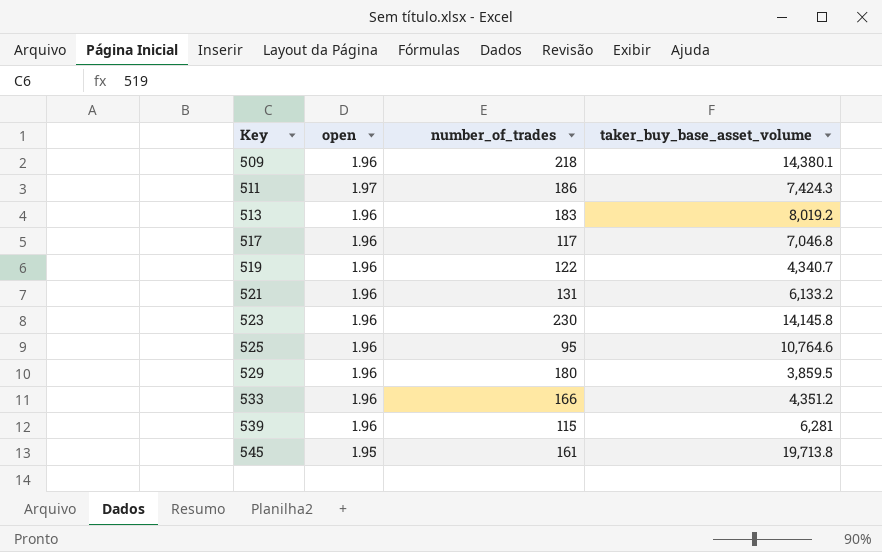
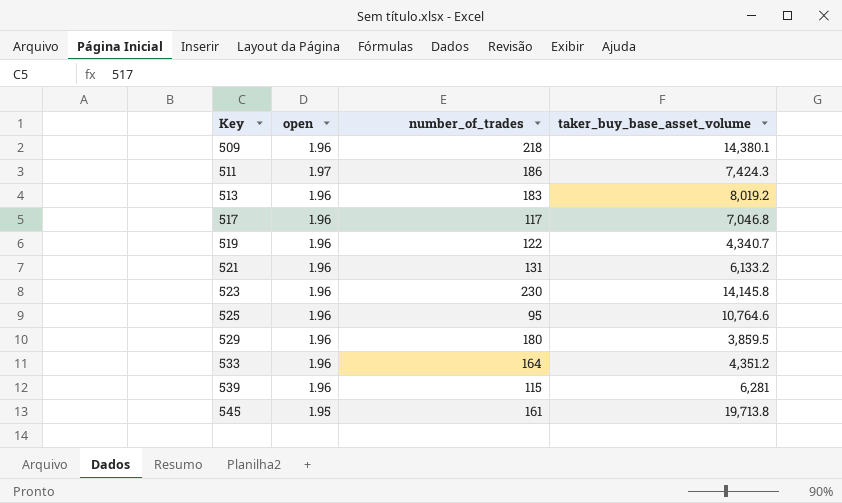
533 | number_of_trades: 166 -> 164

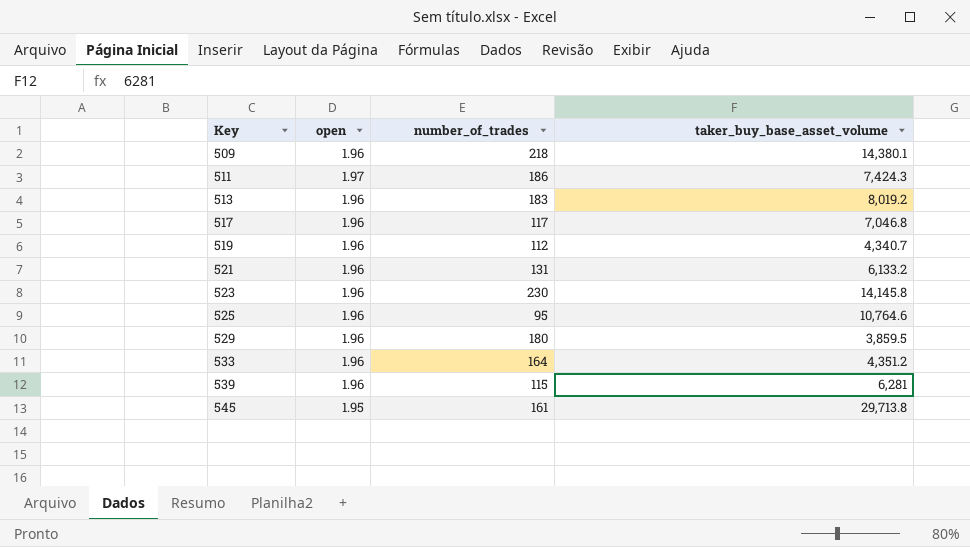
519 | number_of_trades: 122 -> 112
545 | taker_buy_base_asset_volume: 19,713.8 -> 29,713.8

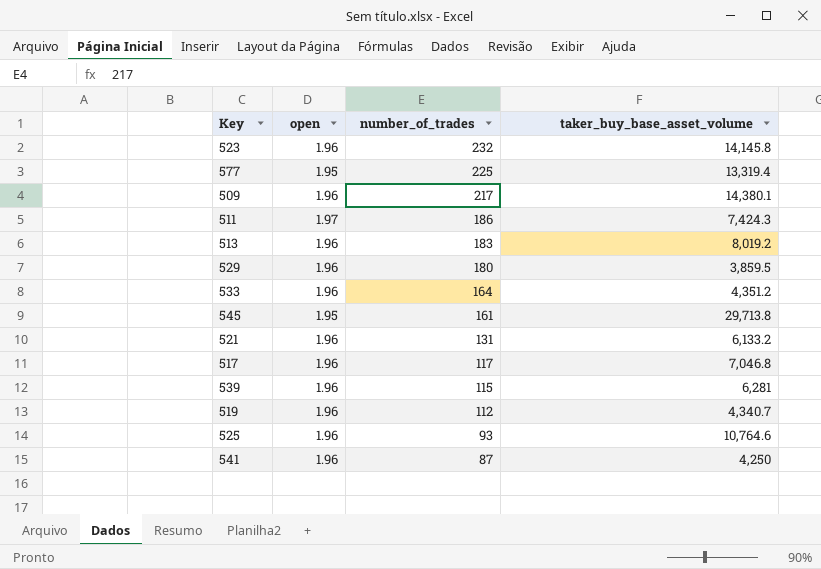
row order: Key ascending -> number_of_trades descending
523 | number_of_trades: 230 -> 232
row 577: none -> 1.95 | 225 | 13,319.4
509 | number_of_trades: 218 -> 217
525 | number_of_trades: 95 -> 93
row 541: none -> 1.96 | 87 | 4,250

